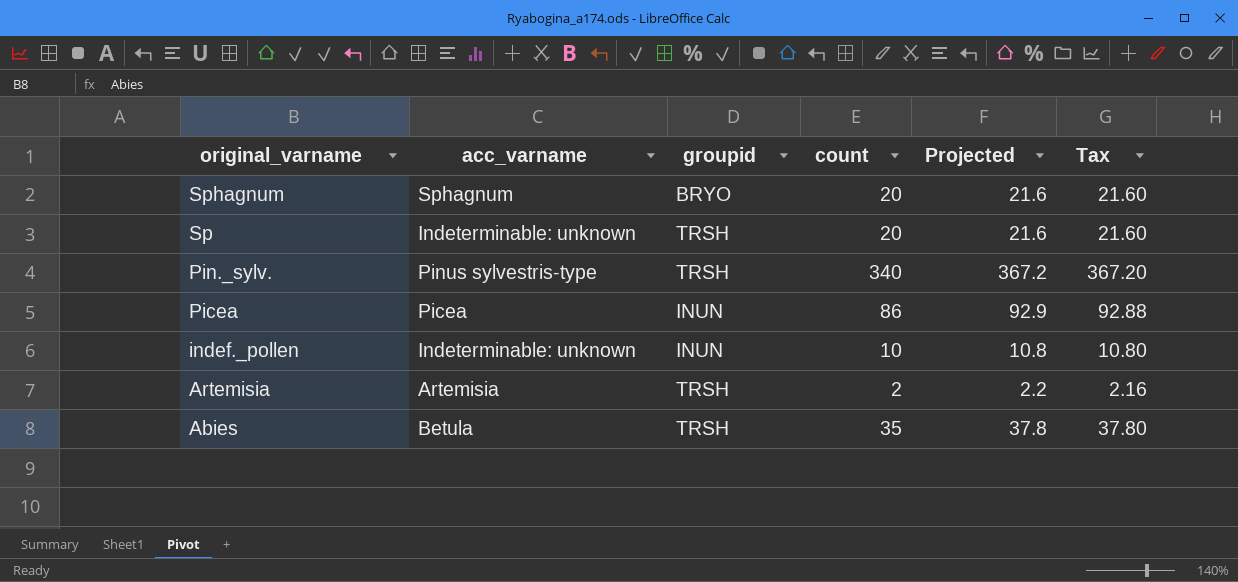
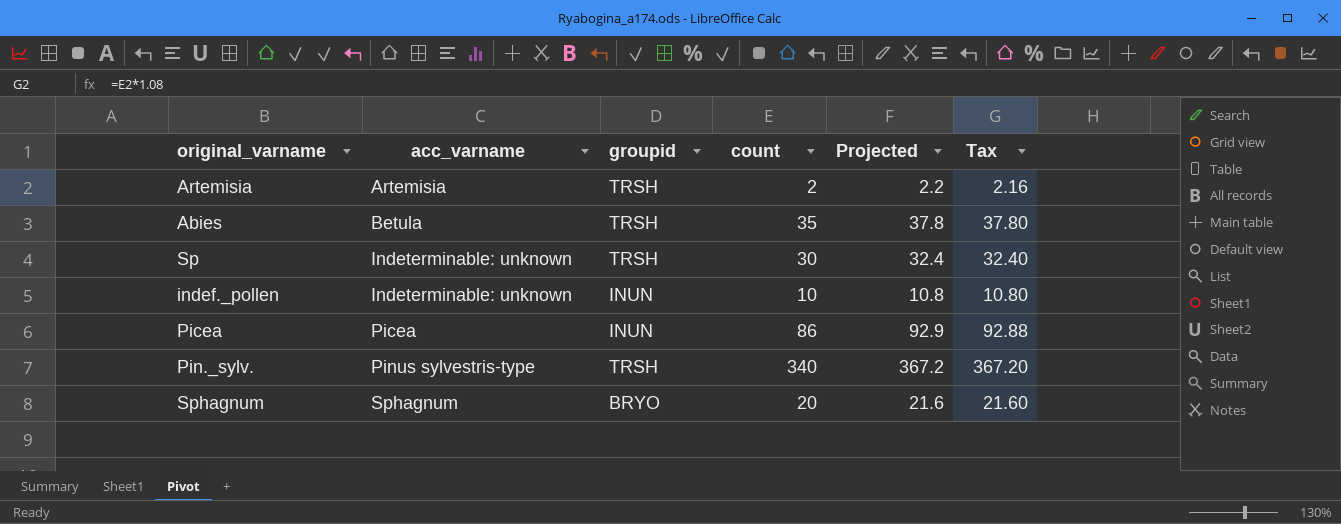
row order: original_varname descending -> acc_varname ascending
Sp | count: 20 -> 30
Sp | Projected: 21.6 -> 32.4
Sp | Tax: 21.60 -> 32.40

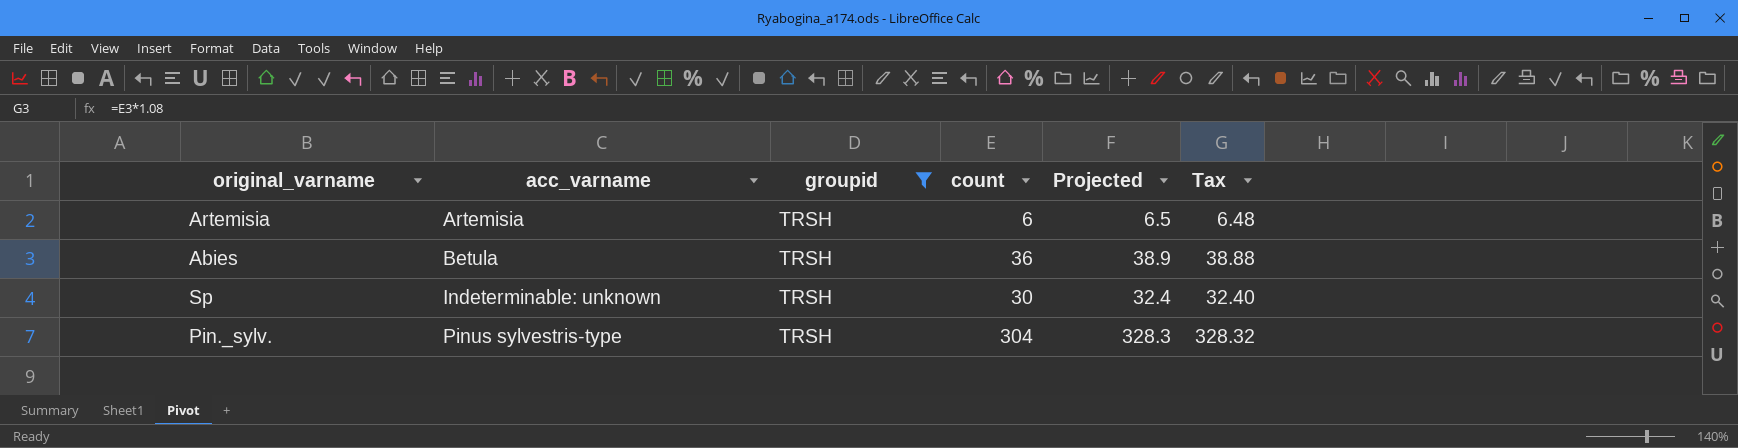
filter: none -> groupid = TRSH
Artemisia | count: 2 -> 6
Artemisia | Projected: 2.2 -> 6.5
Artemisia | Tax: 2.16 -> 6.48
Abies | count: 35 -> 36
Abies | Projected: 37.8 -> 38.9
Abies | Tax: 37.80 -> 38.88
Pin._sylv. | count: 340 -> 304
Pin._sylv. | Projected: 367.2 -> 328.3
Pin._sylv. | Tax: 367.20 -> 328.32

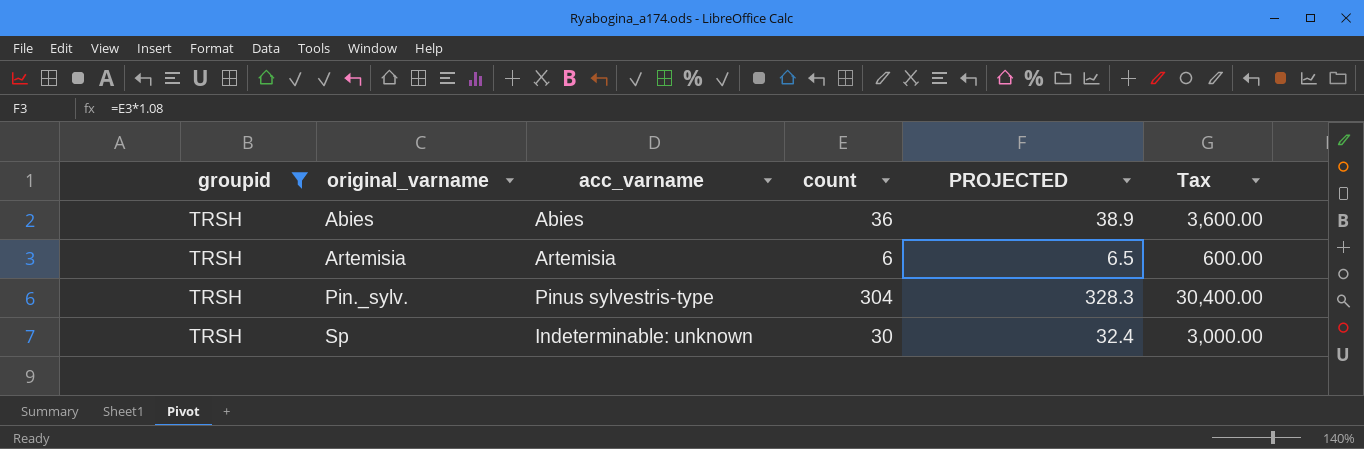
row order: acc_varname ascending -> original_varname ascending
column groupid | position: 3 -> 1
column name: Projected -> PROJECTED
column Tax | formula: [count] * 1.08 -> [count] * 100
Abies | acc_varname: Betula -> Abies

